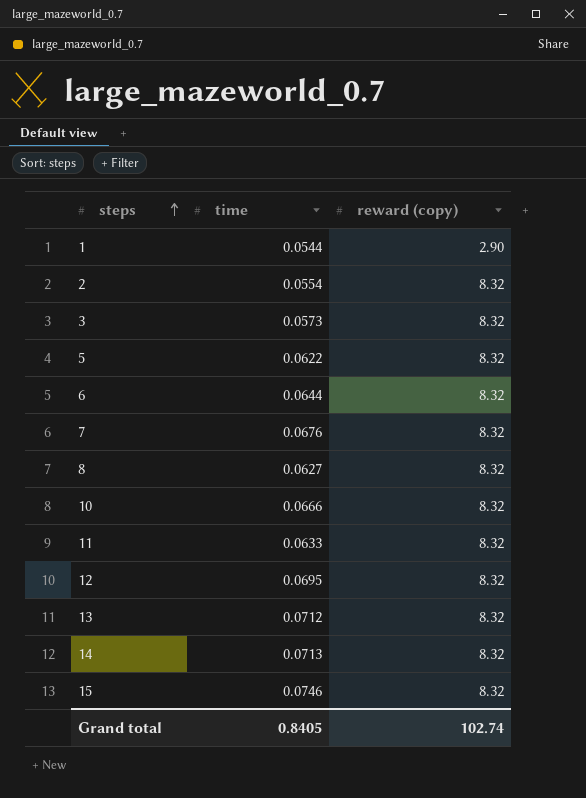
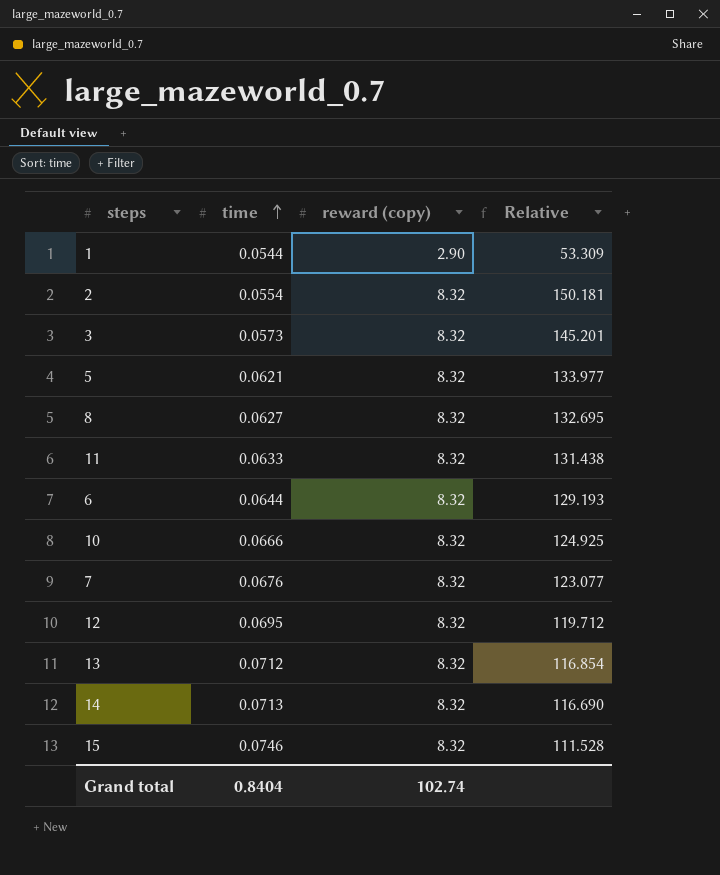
row order: steps ascending -> time ascending
column Relative | formula: none -> [reward (copy)] / [time]
5 | time: 0.0622 -> 0.0621
Grand total | time: 0.8405 -> 0.8404

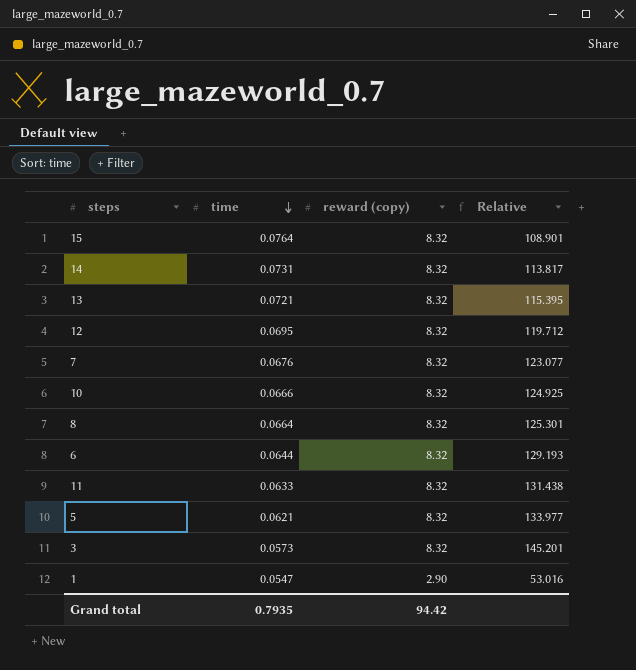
row order: time ascending -> time descending
row 2: 0.0554 | 8.32 | 150.181 -> none
15 | time: 0.0746 -> 0.0764
15 | Relative: 111.528 -> 108.901
14 | time: 0.0713 -> 0.0731
14 | Relative: 116.690 -> 113.817
13 | time: 0.0712 -> 0.0721
13 | Relative: 116.854 -> 115.395
8 | time: 0.0627 -> 0.0664
8 | Relative: 132.695 -> 125.301
1 | time: 0.0544 -> 0.0547
1 | Relative: 53.309 -> 53.016
Grand total | time: 0.8404 -> 0.7935
Grand total | reward (copy): 102.74 -> 94.42

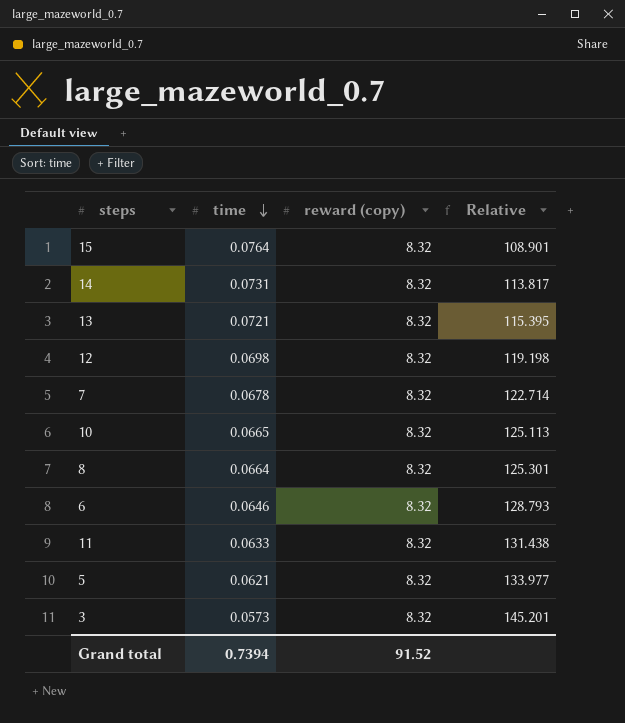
row 1: 0.0547 | 2.90 | 53.016 -> none
12 | time: 0.0695 -> 0.0698
12 | Relative: 119.712 -> 119.198
7 | time: 0.0676 -> 0.0678
7 | Relative: 123.077 -> 122.714
10 | time: 0.0666 -> 0.0665
10 | Relative: 124.925 -> 125.113
6 | time: 0.0644 -> 0.0646
6 | Relative: 129.193 -> 128.793
Grand total | time: 0.7935 -> 0.7394
Grand total | reward (copy): 94.42 -> 91.52

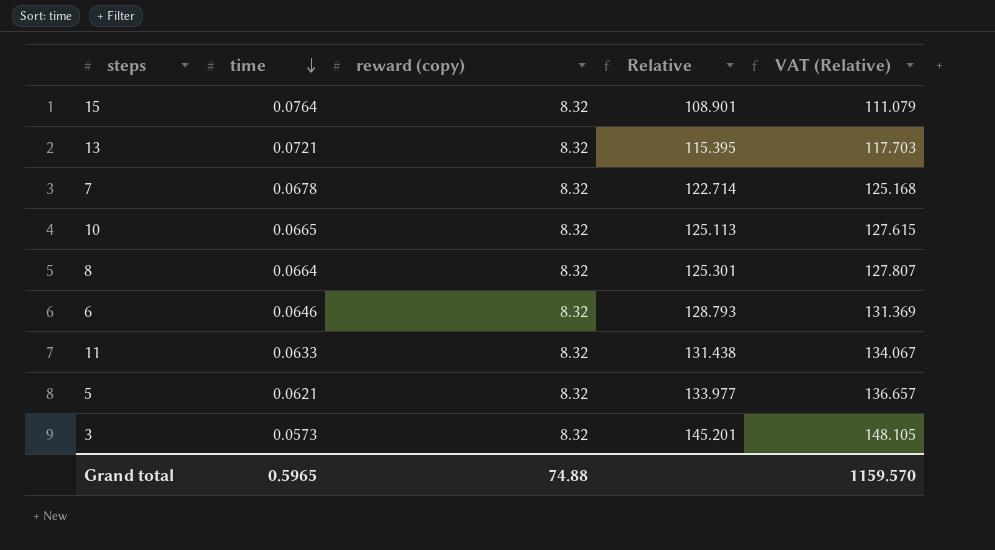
column VAT (Relative) | formula: none -> [Relative] * 1.02
row 14: 0.0731 | 8.32 | 113.817 -> none
row 12: 0.0698 | 8.32 | 119.198 -> none
Grand total | time: 0.7394 -> 0.5965
Grand total | reward (copy): 91.52 -> 74.88

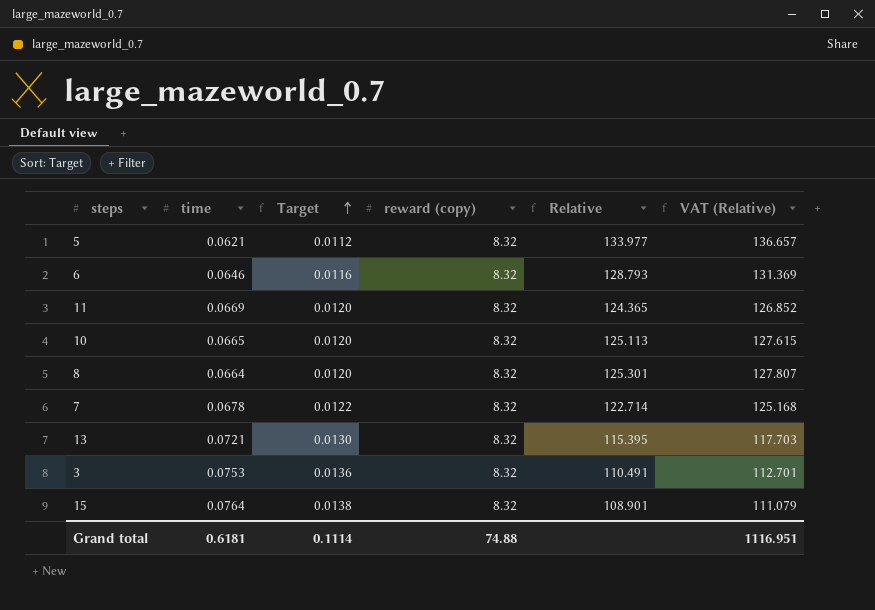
row order: time descending -> Target ascending
column Target | formula: none -> [time] * 0.18
11 | time: 0.0633 -> 0.0669
11 | Relative: 131.438 -> 124.365
11 | VAT (Relative): 134.067 -> 126.852
3 | time: 0.0573 -> 0.0753
3 | Relative: 145.201 -> 110.491
3 | VAT (Relative): 148.105 -> 112.701
Grand total | time: 0.5965 -> 0.6181
Grand total | VAT (Relative): 1159.570 -> 1116.951

